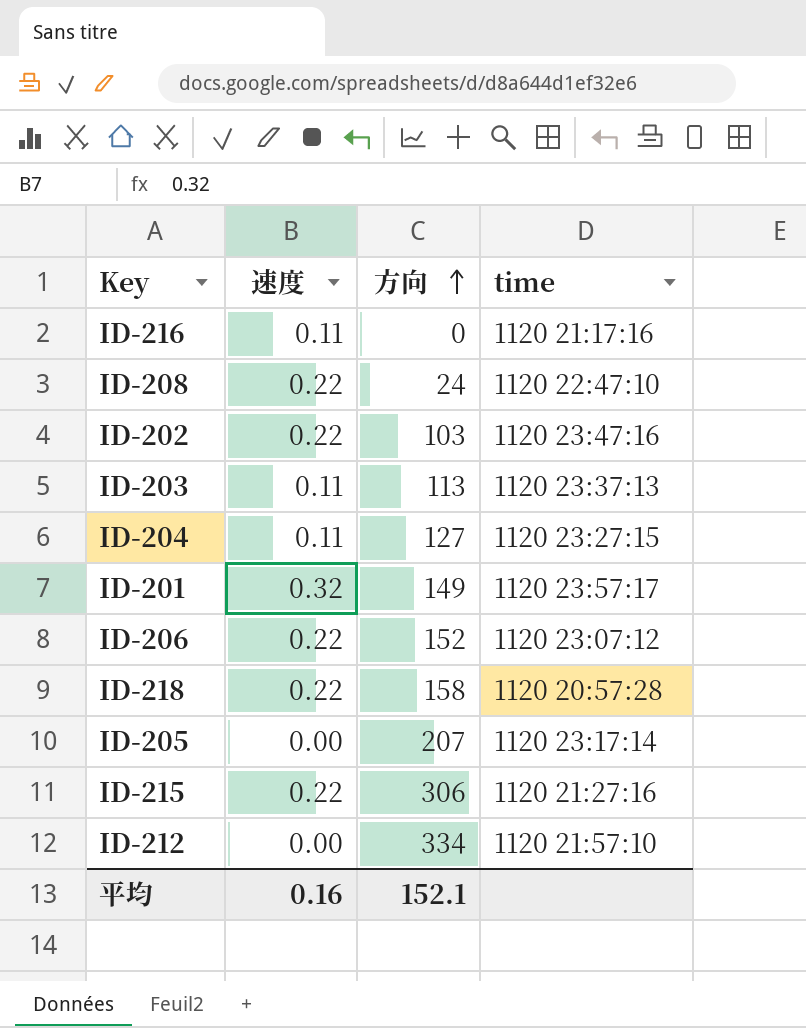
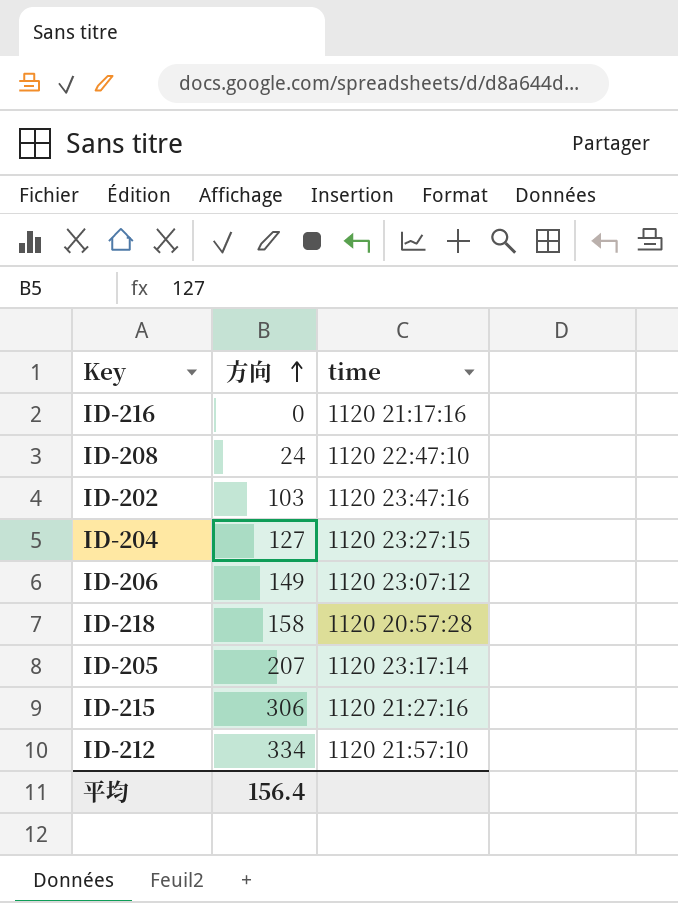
column 速度 | position: 2 -> none
row ID-203: 0.11 | 113 | 1120 23:37:13 -> none
row ID-201: 0.32 | 149 | 1120 23:57:17 -> none
ID-206 | 方向: 152 -> 149
平均 | 方向: 152.1 -> 156.4

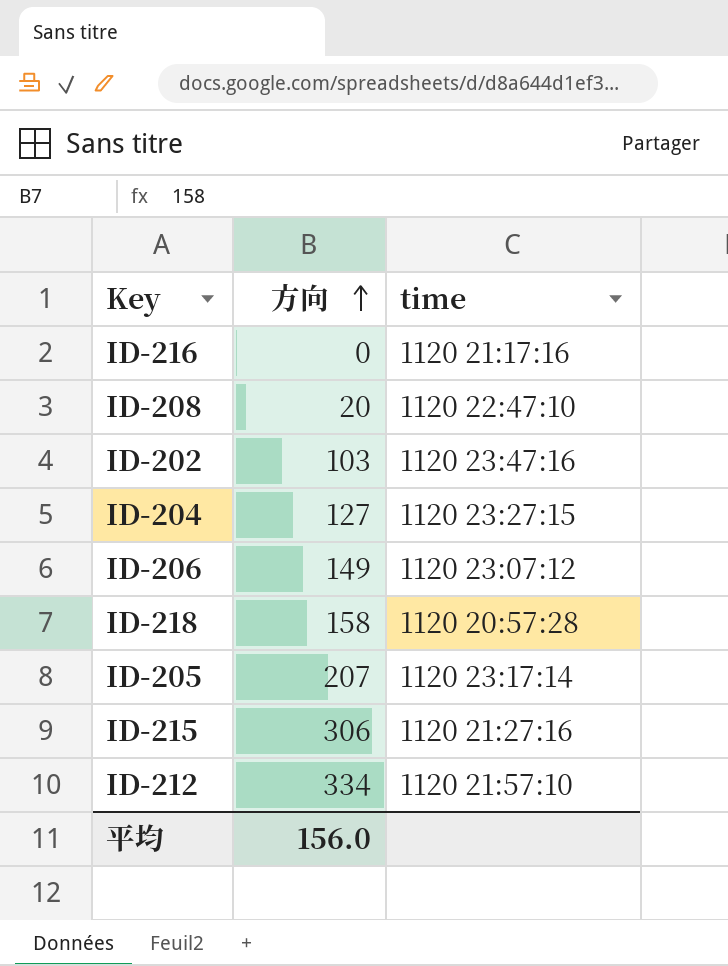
ID-208 | 方向: 24 -> 20
平均 | 方向: 156.4 -> 156.0

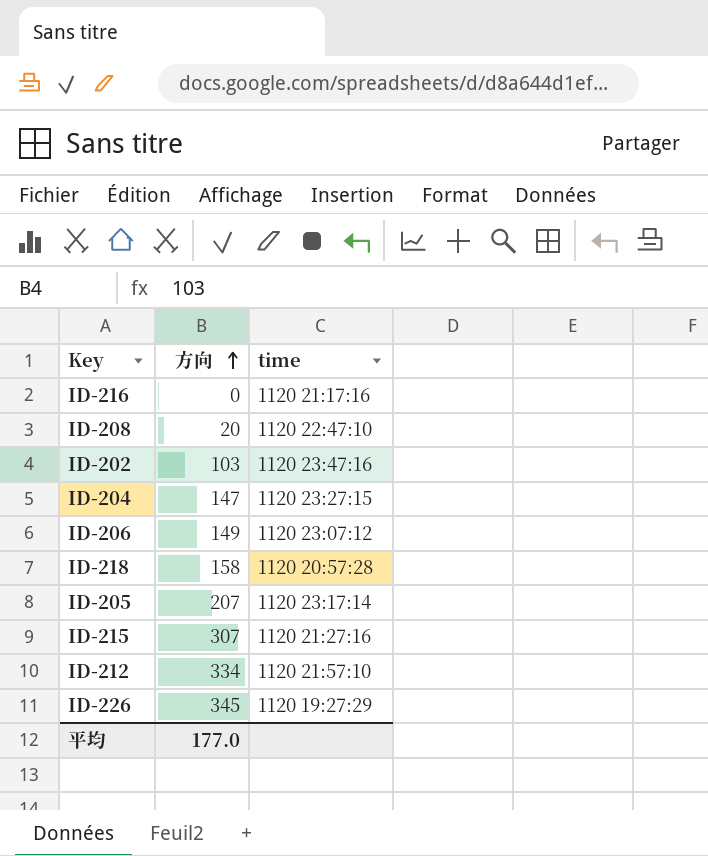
ID-204 | 方向: 127 -> 147
ID-215 | 方向: 306 -> 307
row ID-226: none -> 345 | 1120 19:27:29
平均 | 方向: 156.0 -> 177.0

